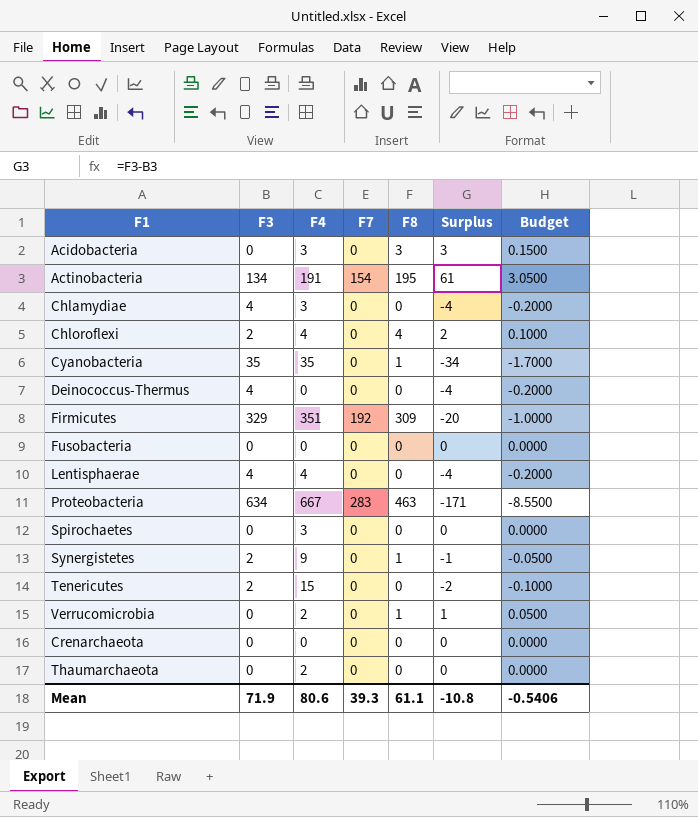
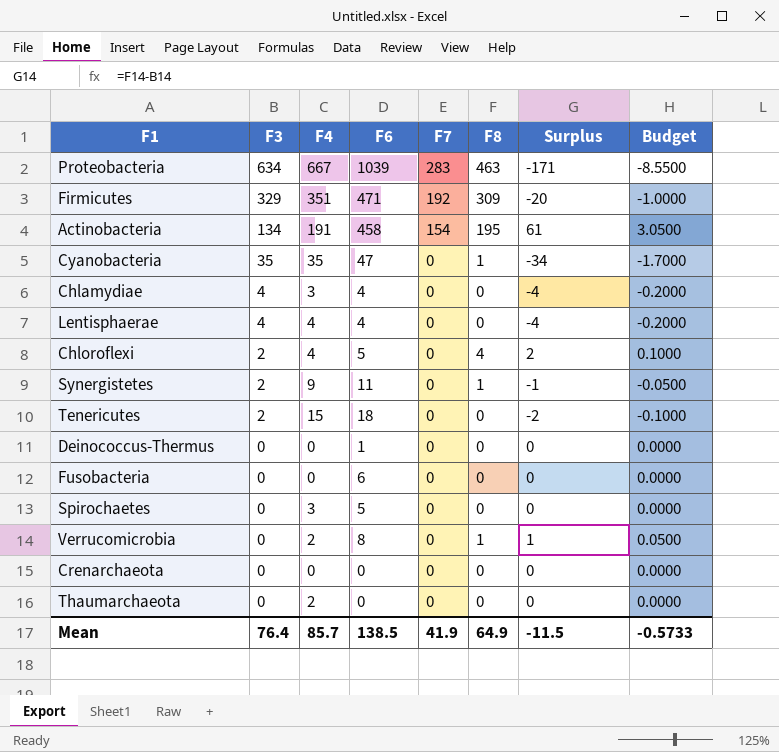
row order: none -> F3 descending
column F6 | position: none -> 4
row Acidobacteria: 0 | 3 | 0 | 3 | 3 | 0.1500 -> none
Deinococcus-Thermus | F3: 4 -> 0
Deinococcus-Thermus | Surplus: -4 -> 0
Deinococcus-Thermus | Budget: -0.2000 -> 0.0000
Mean | F3: 71.9 -> 76.4
Mean | F4: 80.6 -> 85.7
Mean | F7: 39.3 -> 41.9
Mean | F8: 61.1 -> 64.9
Mean | Surplus: -10.8 -> -11.5
Mean | Budget: -0.5406 -> -0.5733

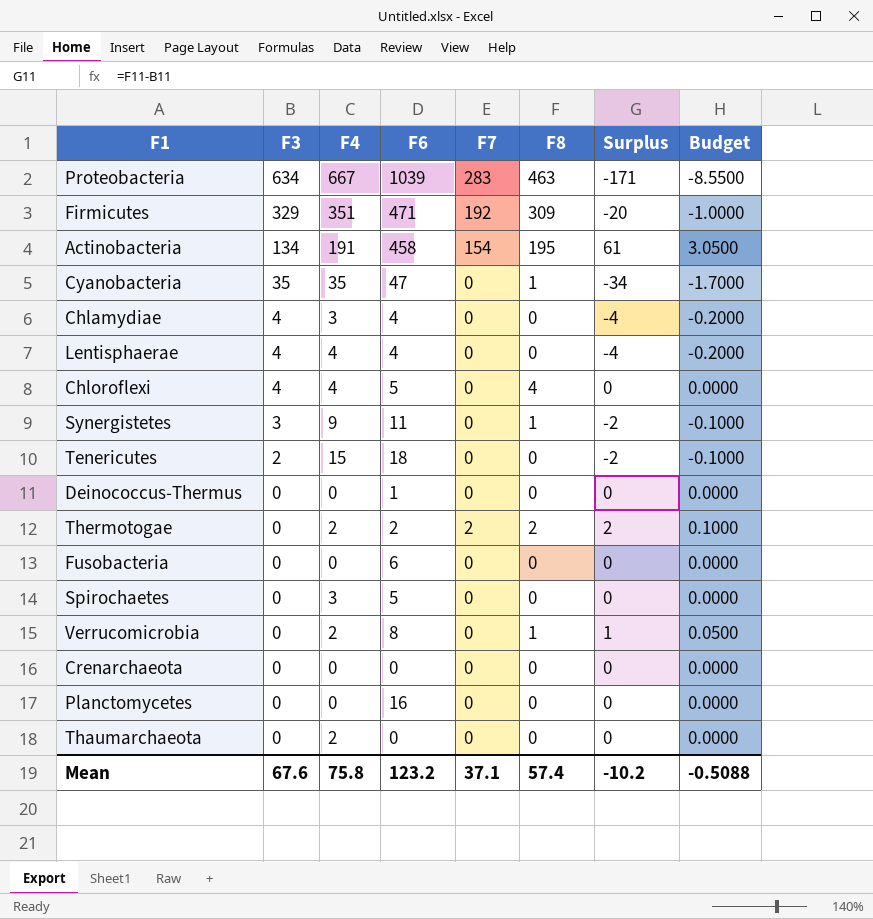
Chloroflexi | F3: 2 -> 4
Chloroflexi | Surplus: 2 -> 0
Chloroflexi | Budget: 0.1000 -> 0.0000
Synergistetes | F3: 2 -> 3
Synergistetes | Surplus: -1 -> -2
Synergistetes | Budget: -0.0500 -> -0.1000
row Thermotogae: none -> 0 | 2 | 2 | 2 | 2 | 2 | 0.1000
row Planctomycetes: none -> 0 | 0 | 16 | 0 | 0 | 0 | 0.0000
Mean | F3: 76.4 -> 67.6
Mean | F4: 85.7 -> 75.8
Mean | F6: 138.5 -> 123.2
Mean | F7: 41.9 -> 37.1
Mean | F8: 64.9 -> 57.4
Mean | Surplus: -11.5 -> -10.2
Mean | Budget: -0.5733 -> -0.5088

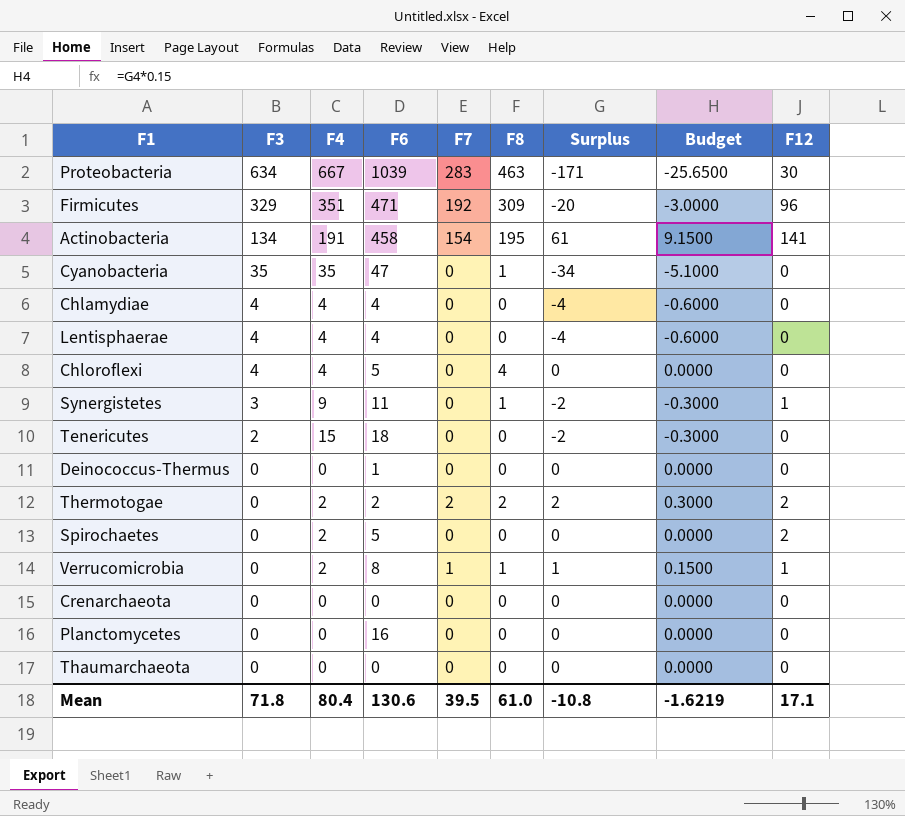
column Budget | formula: [Surplus] * 0.05 -> [Surplus] * 0.15
column F12 | position: none -> 9
row Fusobacteria: 0 | 0 | 6 | 0 | 0 | 0 | 0.0000 -> none
Chlamydiae | F4: 3 -> 4
Spirochaetes | F4: 3 -> 2
Verrucomicrobia | F7: 0 -> 1
Thaumarchaeota | F4: 2 -> 0
Mean | F3: 67.6 -> 71.8
Mean | F4: 75.8 -> 80.4
Mean | F6: 123.2 -> 130.6
Mean | F7: 37.1 -> 39.5
Mean | F8: 57.4 -> 61.0
Mean | Surplus: -10.2 -> -10.8
Mean | Budget: -0.5088 -> -1.6219

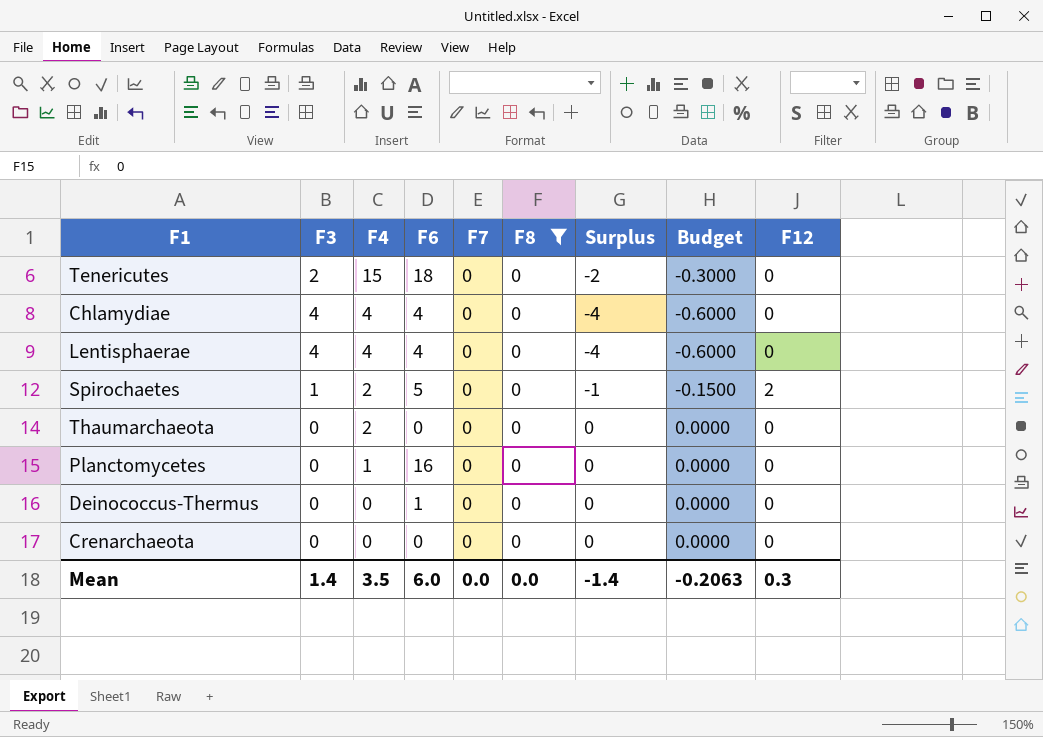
filter: none -> F8 = 0
row order: F3 descending -> F4 descending
Spirochaetes | F3: 0 -> 1
Spirochaetes | Surplus: 0 -> -1
Spirochaetes | Budget: 0.0000 -> -0.1500
Thaumarchaeota | F4: 0 -> 2
Planctomycetes | F4: 0 -> 1
Mean | F3: 71.8 -> 1.4
Mean | F4: 80.4 -> 3.5
Mean | F6: 130.6 -> 6.0
Mean | F7: 39.5 -> 0.0
Mean | F8: 61.0 -> 0.0
Mean | Surplus: -10.8 -> -1.4
Mean | Budget: -1.6219 -> -0.2063
Mean | F12: 17.1 -> 0.3

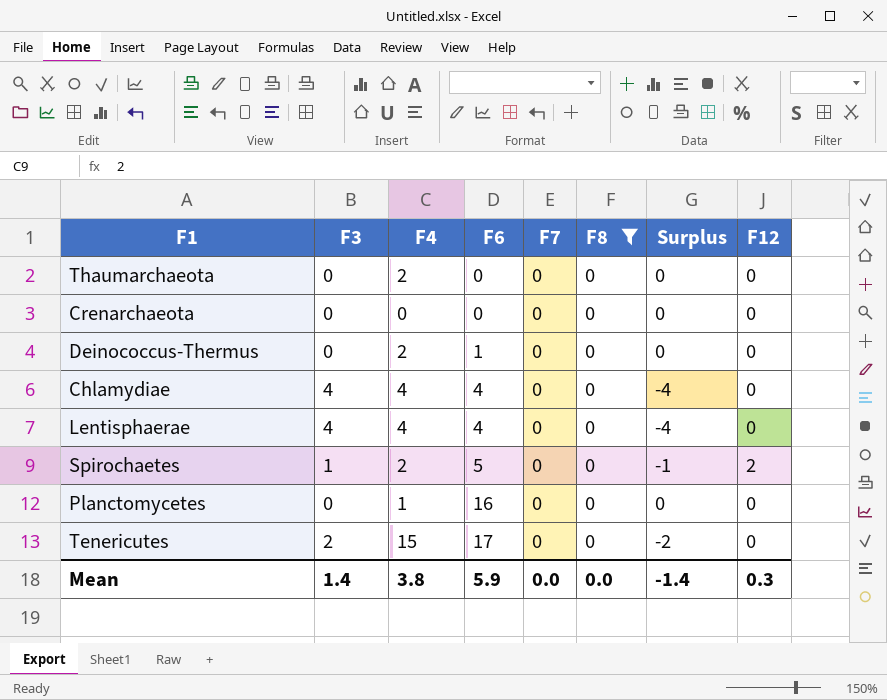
row order: F4 descending -> F6 ascending
column Budget | formula: [Surplus] * 0.15 -> none
Deinococcus-Thermus | F4: 0 -> 2
Tenericutes | F6: 18 -> 17
Mean | F4: 3.5 -> 3.8
Mean | F6: 6.0 -> 5.9

